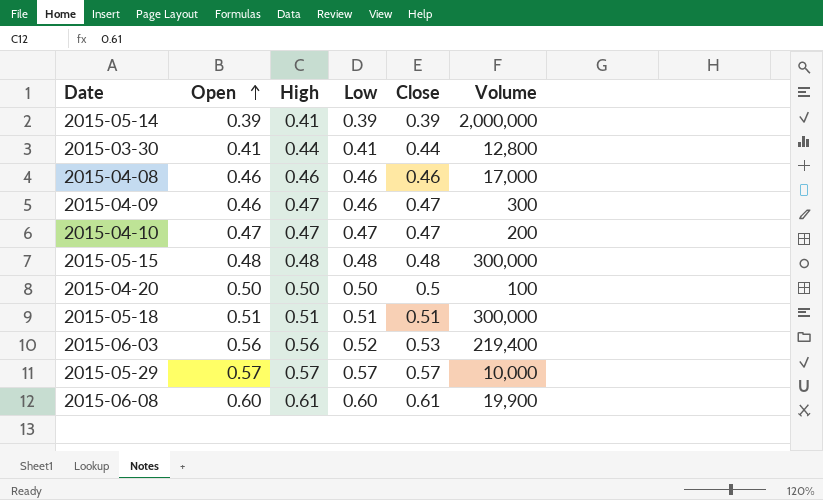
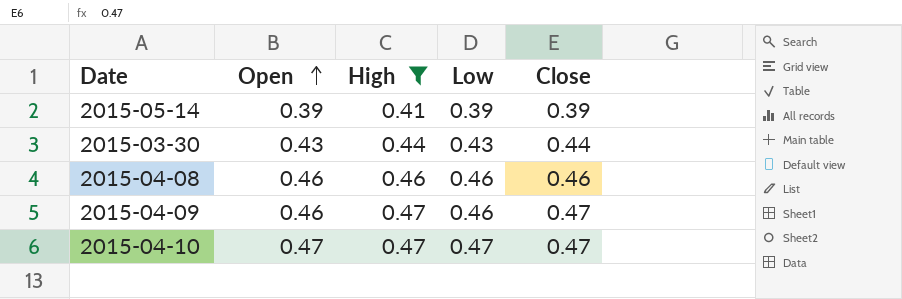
filter: none -> High <= 0.47
column Volume | position: 6 -> none
2015-03-30 | Open: 0.41 -> 0.43
2015-03-30 | Low: 0.41 -> 0.43

